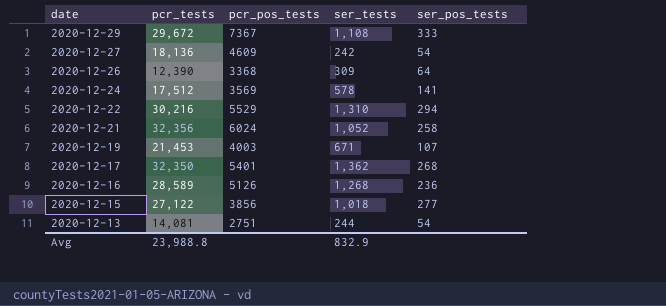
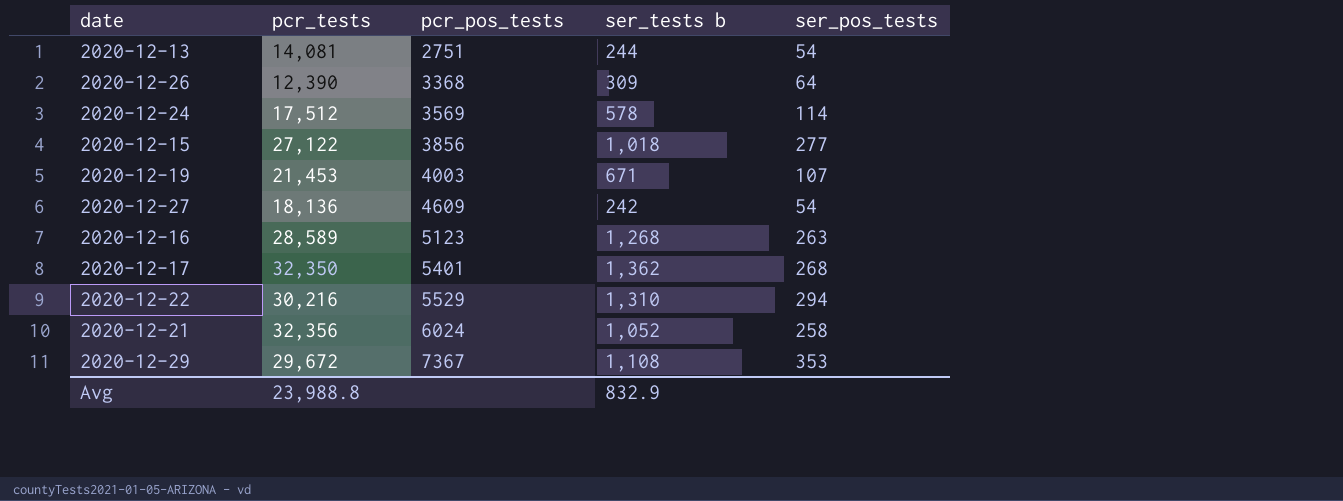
row order: date descending -> pcr_pos_tests ascending
column name: ser_tests -> ser_tests b
2020-12-24 | ser_pos_tests: 141 -> 114
2020-12-16 | pcr_pos_tests: 5126 -> 5123
2020-12-16 | ser_pos_tests: 236 -> 263
2020-12-29 | ser_pos_tests: 333 -> 353

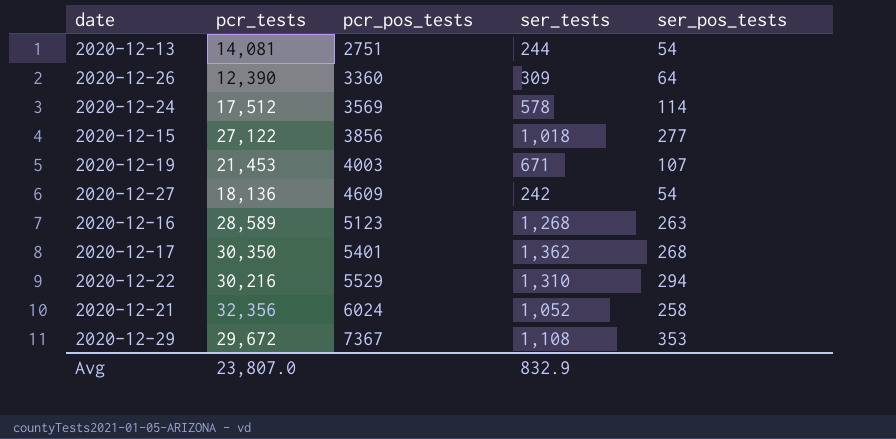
column name: ser_tests b -> ser_tests
2020-12-26 | pcr_pos_tests: 3368 -> 3360
2020-12-17 | pcr_tests: 32,350 -> 30,350
Avg | pcr_tests: 23,988.8 -> 23,807.0

